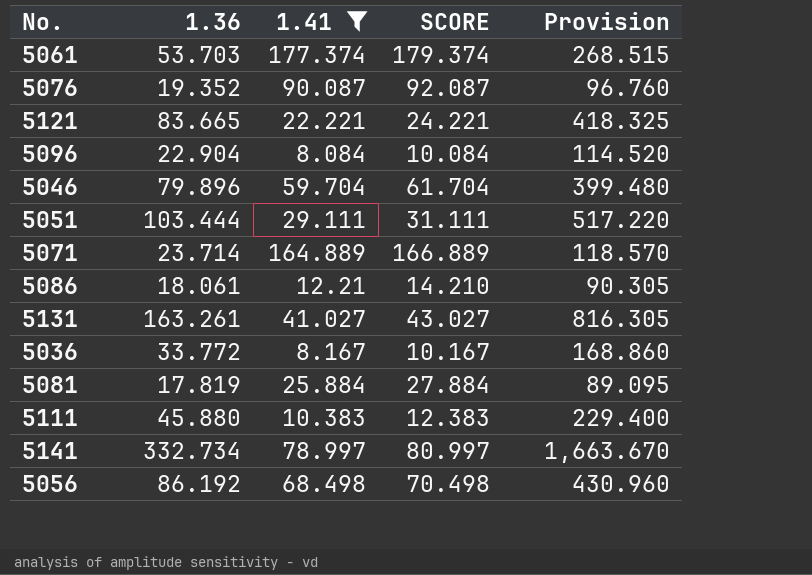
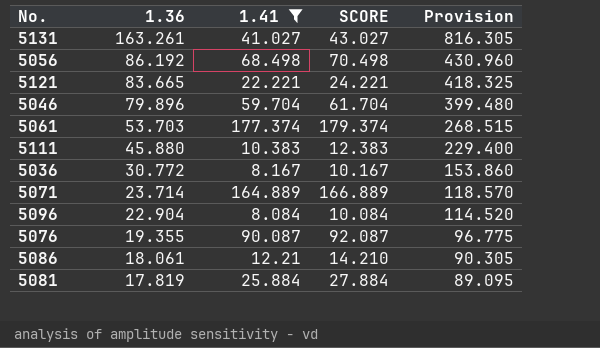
row order: none -> 1.36 descending
row 5051: 103.444 | 29.111 | 31.111 | 517.220 -> none
row 5141: 332.734 | 78.997 | 80.997 | 1,663.670 -> none
5036 | 1.36: 33.772 -> 30.772
5036 | Provision: 168.860 -> 153.860
5076 | 1.36: 19.352 -> 19.355
5076 | Provision: 96.760 -> 96.775

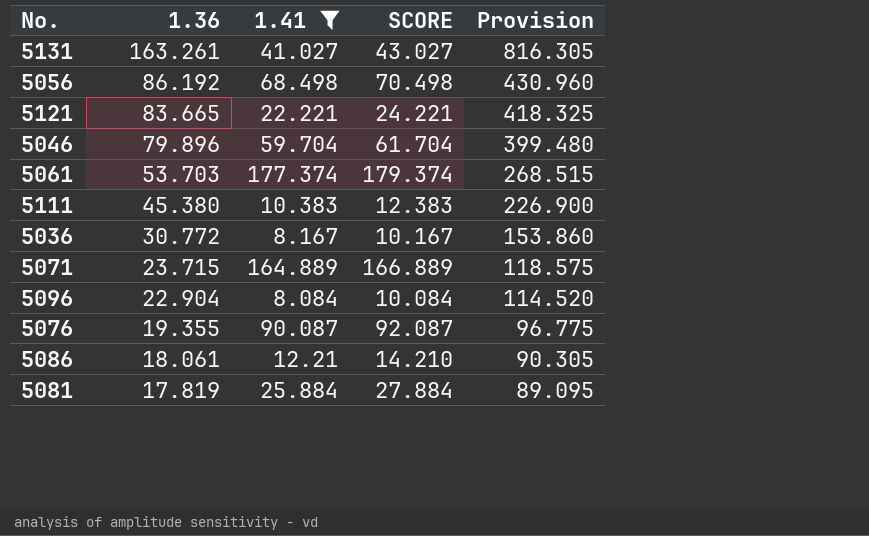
5111 | 1.36: 45.880 -> 45.380
5111 | Provision: 229.400 -> 226.900
5071 | 1.36: 23.714 -> 23.715
5071 | Provision: 118.570 -> 118.575

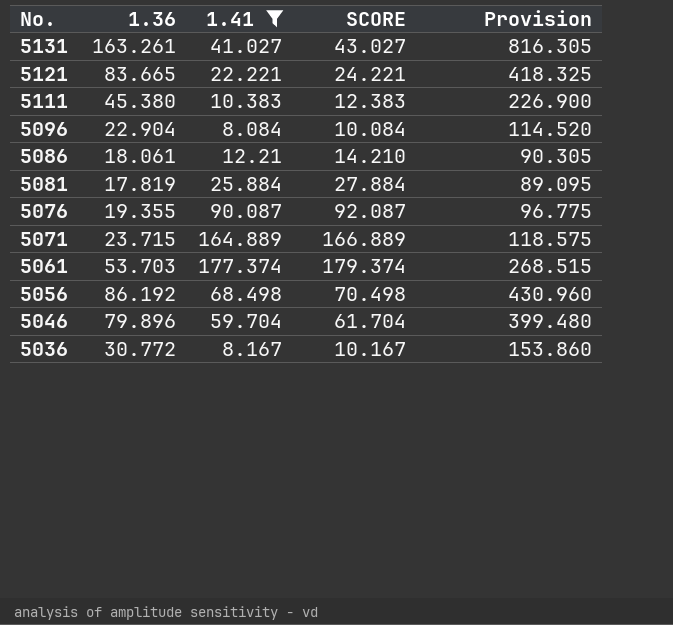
row order: 1.36 descending -> No. descending

